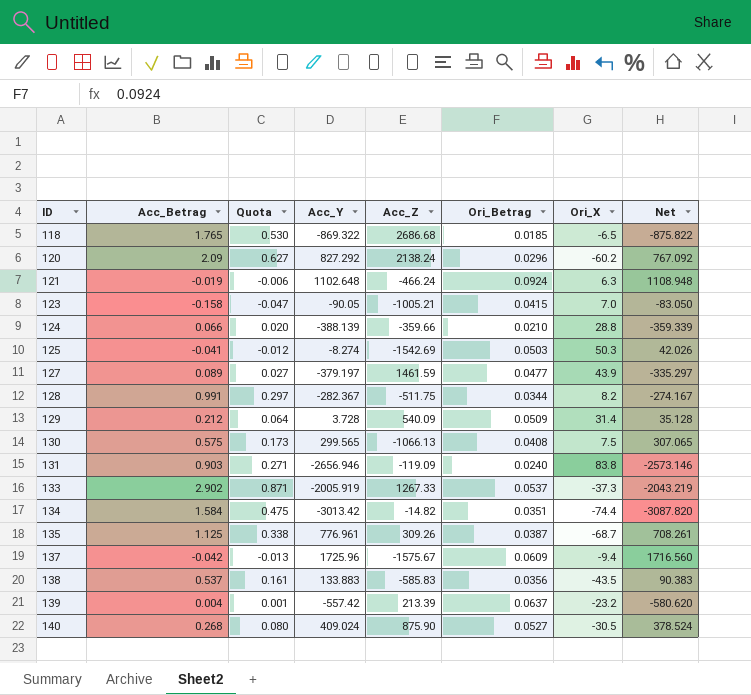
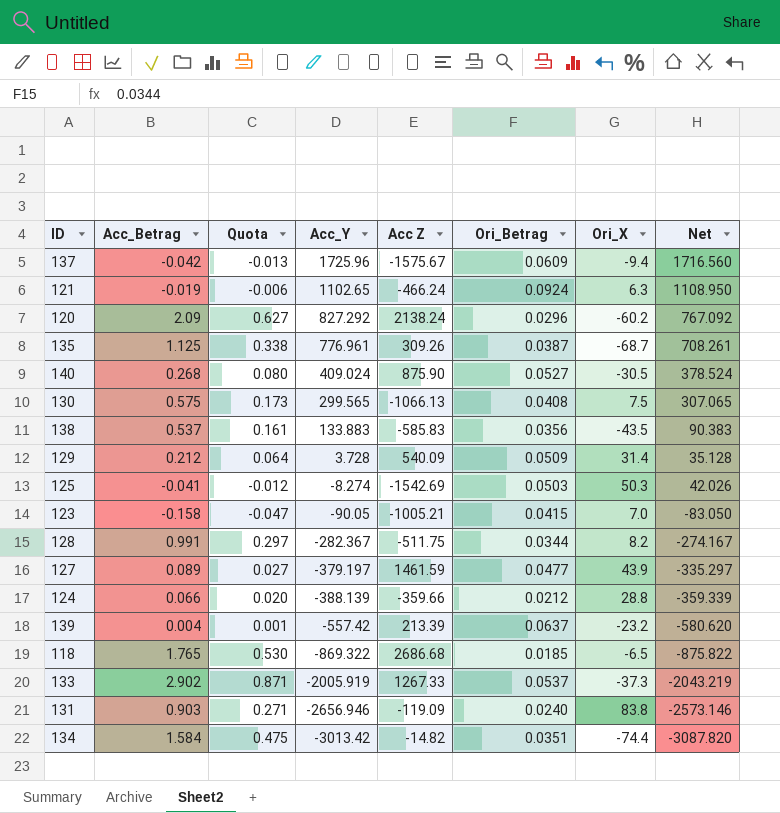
row order: ID ascending -> Acc_Y descending
column name: Acc_Z -> Acc Z
121 | Acc_Y: 1102.648 -> 1102.65
121 | Net: 1108.948 -> 1108.950
124 | Ori_Betrag: 0.0210 -> 0.0212

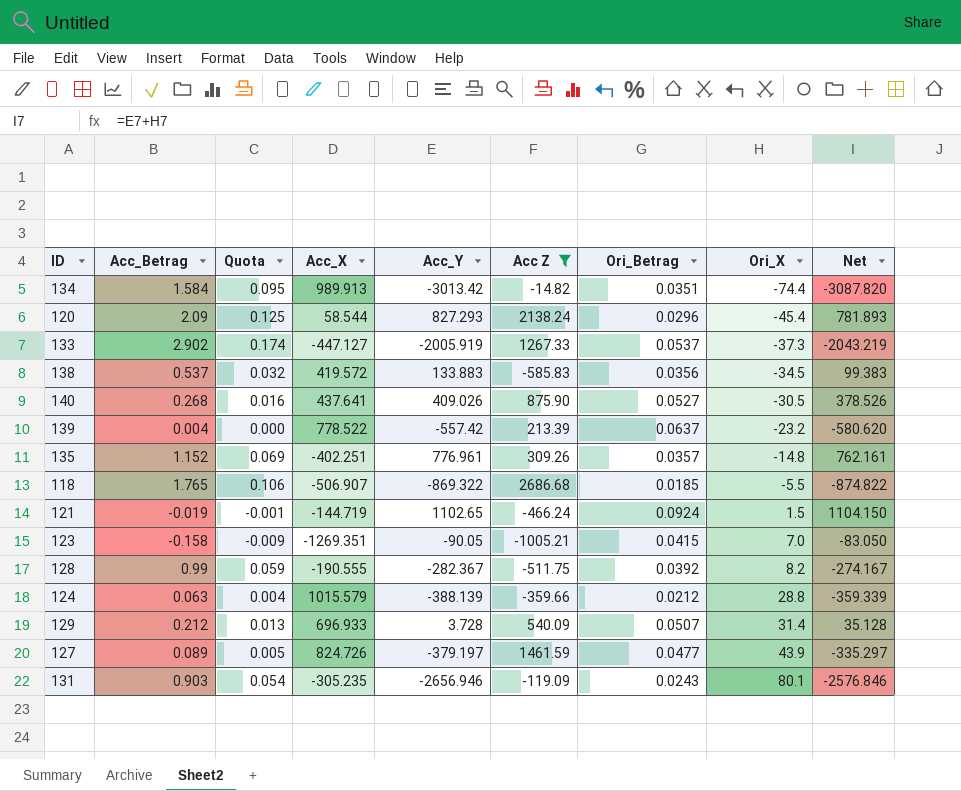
filter: none -> Acc Z >= -1005.21
row order: Acc_Y descending -> Ori_X ascending
column Quota | formula: [Acc_Betrag] * 0.3 -> [Acc_Betrag] * 0.06
column Acc_X | position: none -> 4
120 | Acc_Y: 827.292 -> 827.293
120 | Ori_X: -60.2 -> -45.4
120 | Net: 767.092 -> 781.893
138 | Ori_X: -43.5 -> -34.5
138 | Net: 90.383 -> 99.383
140 | Acc_Y: 409.024 -> 409.026
140 | Net: 378.524 -> 378.526
135 | Acc_Betrag: 1.125 -> 1.152
135 | Ori_Betrag: 0.0387 -> 0.0357
135 | Ori_X: -68.7 -> -14.8
135 | Net: 708.261 -> 762.161
118 | Ori_X: -6.5 -> -5.5
118 | Net: -875.822 -> -874.822
121 | Ori_X: 6.3 -> 1.5
121 | Net: 1108.950 -> 1104.150
128 | Acc_Betrag: 0.991 -> 0.99
128 | Ori_Betrag: 0.0344 -> 0.0392
124 | Acc_Betrag: 0.066 -> 0.063
129 | Ori_Betrag: 0.0509 -> 0.0507
131 | Ori_Betrag: 0.0240 -> 0.0243
131 | Ori_X: 83.8 -> 80.1
131 | Net: -2573.146 -> -2576.846

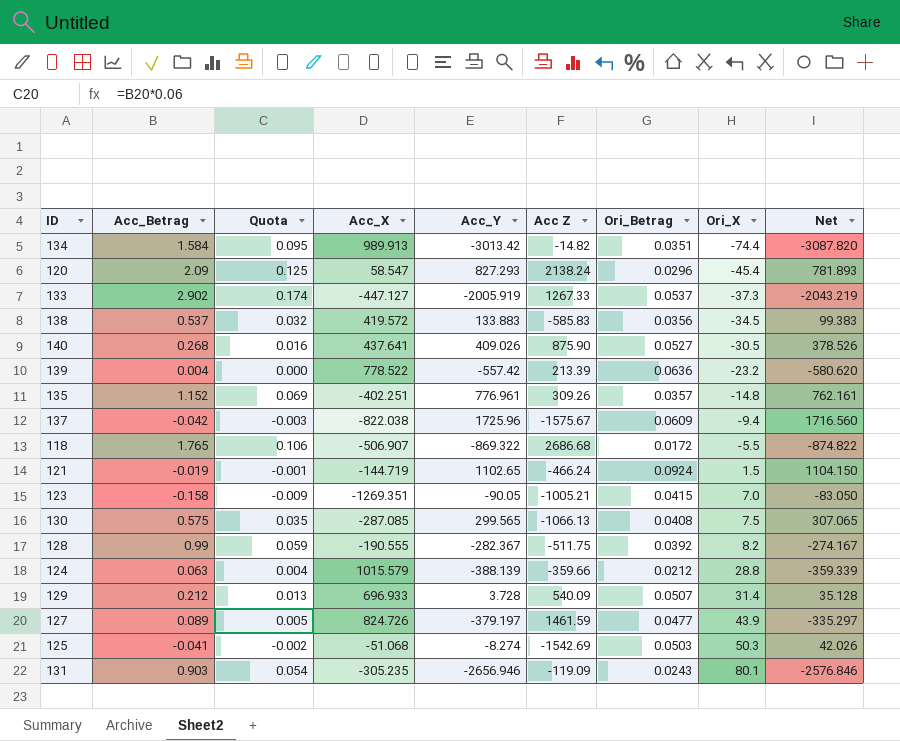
filter: Acc Z >= -1005.21 -> none
120 | Acc_X: 58.544 -> 58.547
139 | Ori_Betrag: 0.0637 -> 0.0636
118 | Ori_Betrag: 0.0185 -> 0.0172

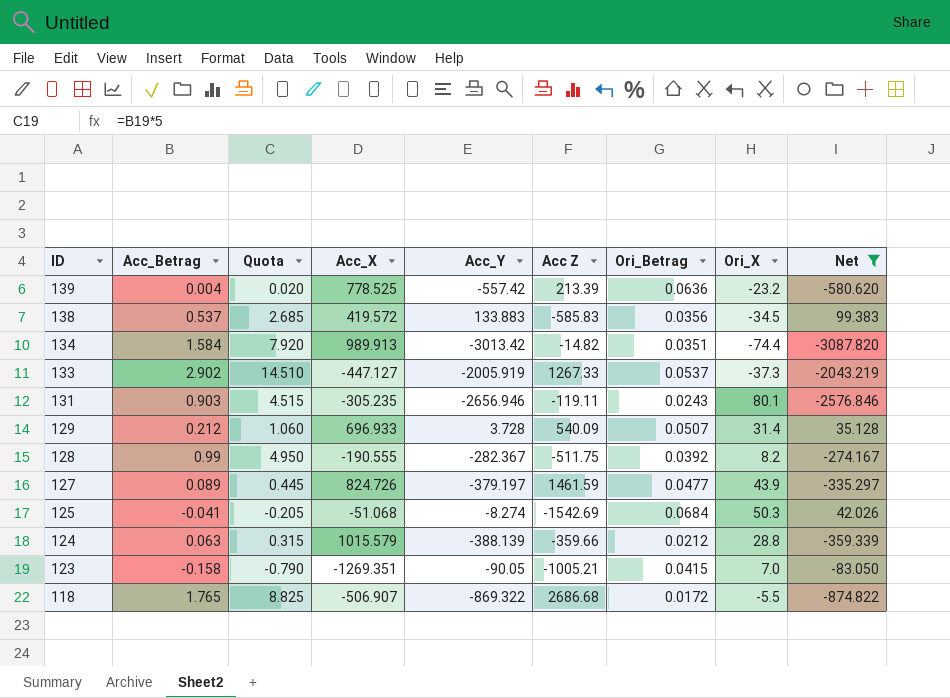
filter: none -> Net <= 99.383
row order: Ori_X ascending -> ID descending
column Quota | formula: [Acc_Betrag] * 0.06 -> [Acc_Betrag] * 5
139 | Acc_X: 778.522 -> 778.525
131 | Acc Z: -119.09 -> -119.11
125 | Ori_Betrag: 0.0503 -> 0.0684

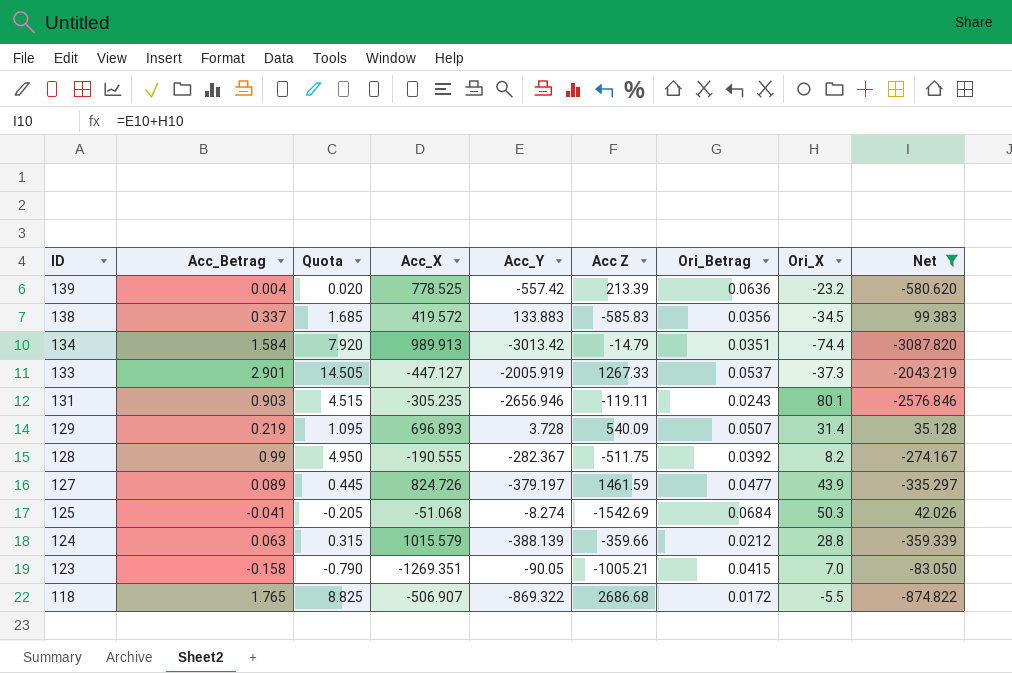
138 | Acc_Betrag: 0.537 -> 0.337
138 | Quota: 2.685 -> 1.685
134 | Acc Z: -14.82 -> -14.79
133 | Acc_Betrag: 2.902 -> 2.901
133 | Quota: 14.510 -> 14.505
129 | Acc_Betrag: 0.212 -> 0.219
129 | Quota: 1.060 -> 1.095
129 | Acc_X: 696.933 -> 696.893

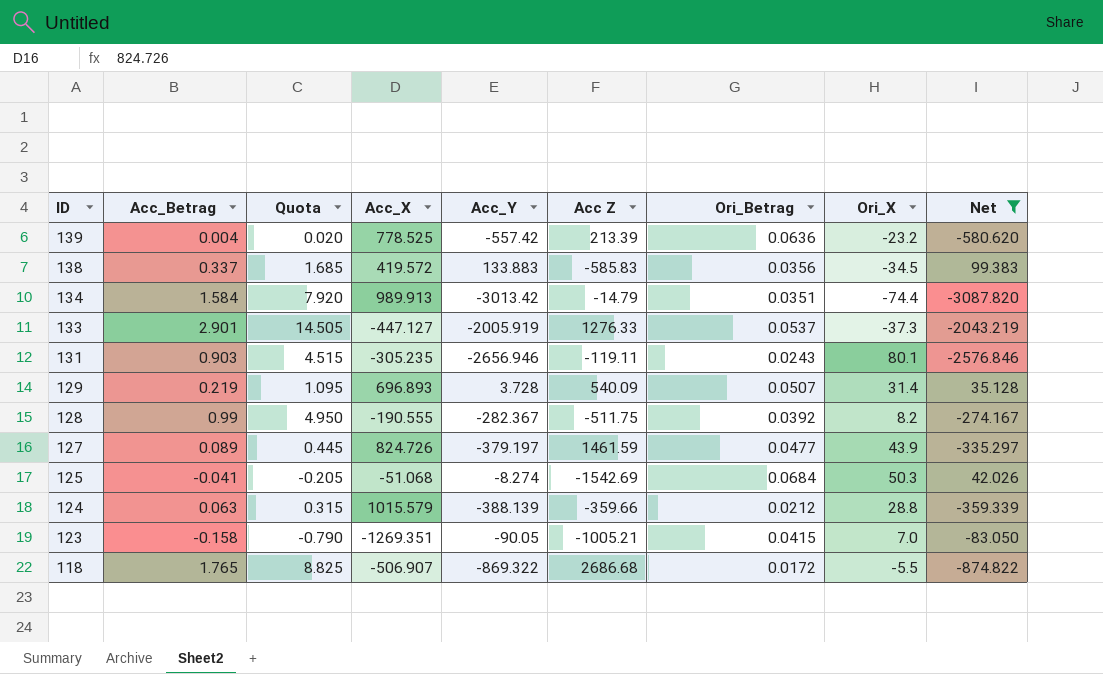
133 | Acc Z: 1267.33 -> 1276.33

